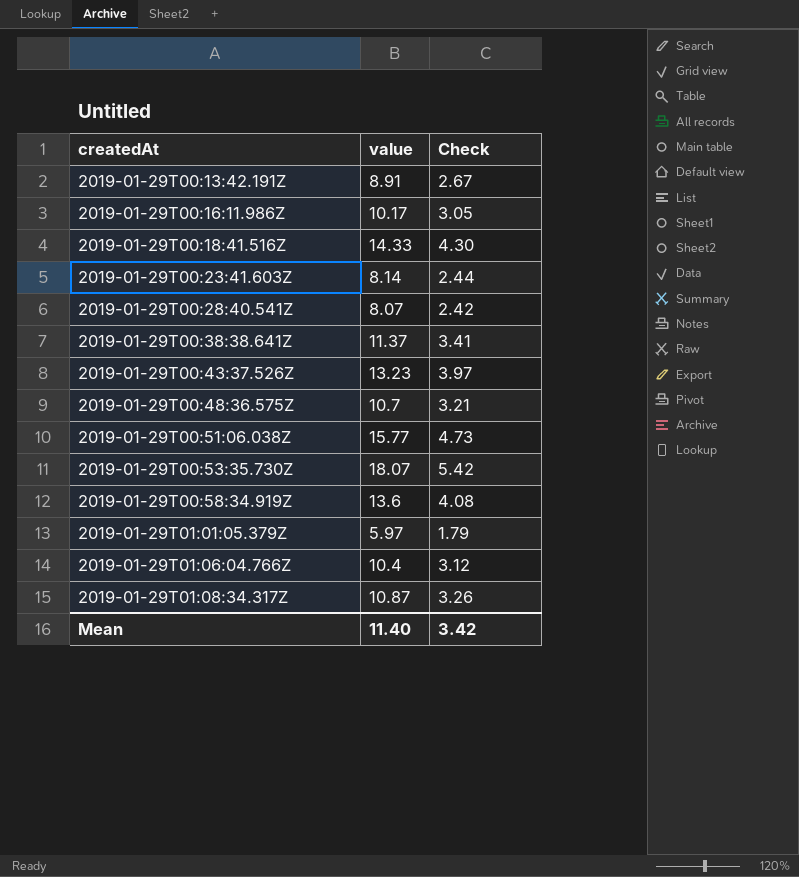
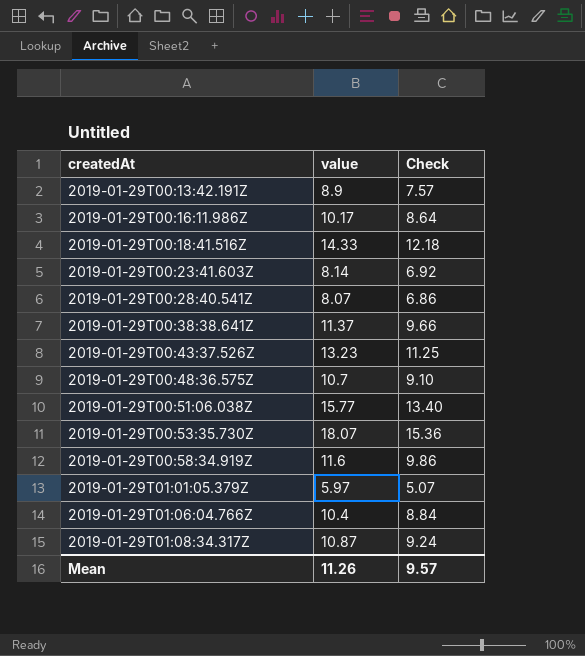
column Check | formula: [value] * 0.3 -> [value] * 0.85
2019-01-29T00:13:42.191Z | value: 8.91 -> 8.9
2019-01-29T00:58:34.919Z | value: 13.6 -> 11.6
Mean | value: 11.40 -> 11.26
Mean | Check: 3.42 -> 9.57

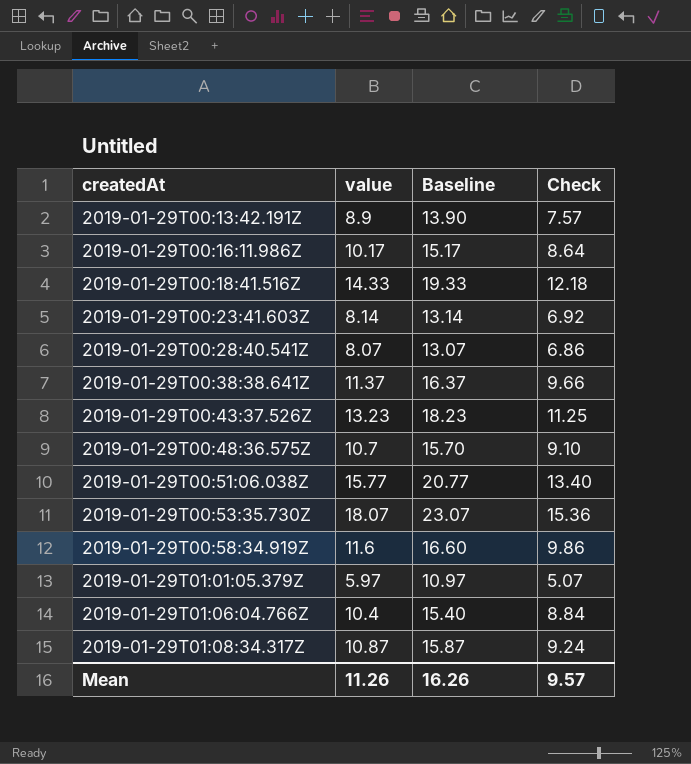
column Baseline | formula: none -> [value] + 5

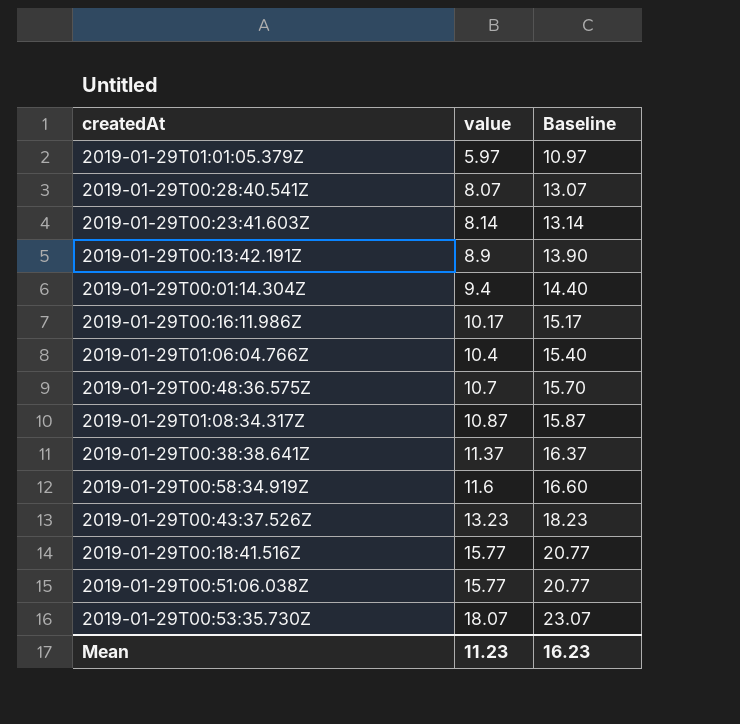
row order: createdAt ascending -> value ascending
column Check | formula: [value] * 0.85 -> none
row 2019-01-29T00:01:14.304Z: none -> 9.4 | 14.40
2019-01-29T00:18:41.516Z | value: 14.33 -> 15.77
2019-01-29T00:18:41.516Z | Baseline: 19.33 -> 20.77
Mean | value: 11.26 -> 11.23
Mean | Baseline: 16.26 -> 16.23

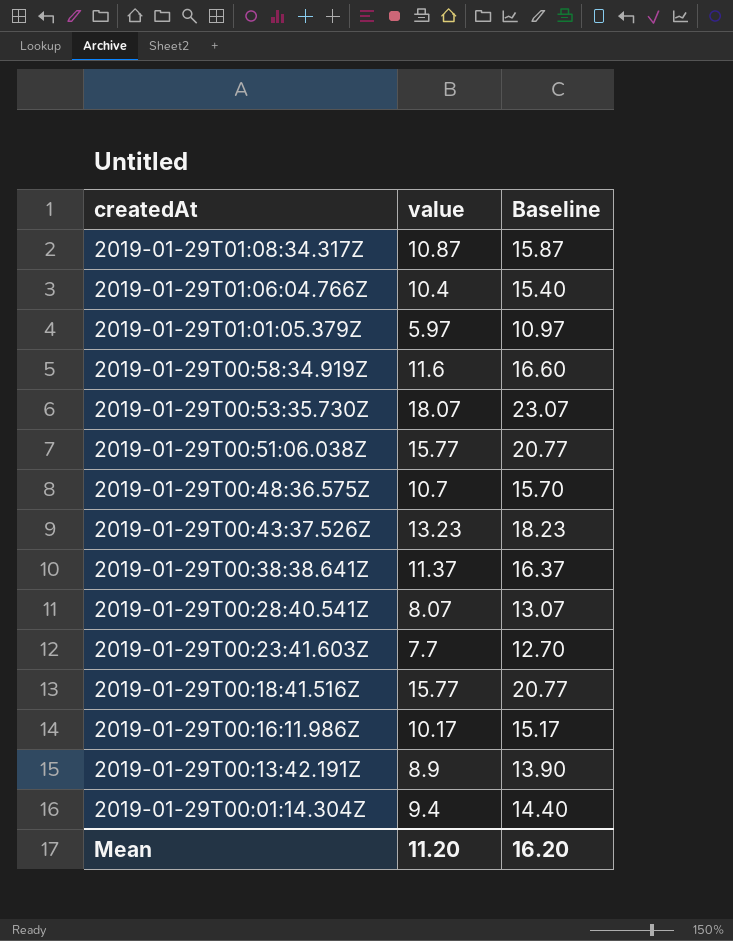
row order: value ascending -> createdAt descending
2019-01-29T00:23:41.603Z | value: 8.14 -> 7.7
2019-01-29T00:23:41.603Z | Baseline: 13.14 -> 12.70
Mean | value: 11.23 -> 11.20
Mean | Baseline: 16.23 -> 16.20

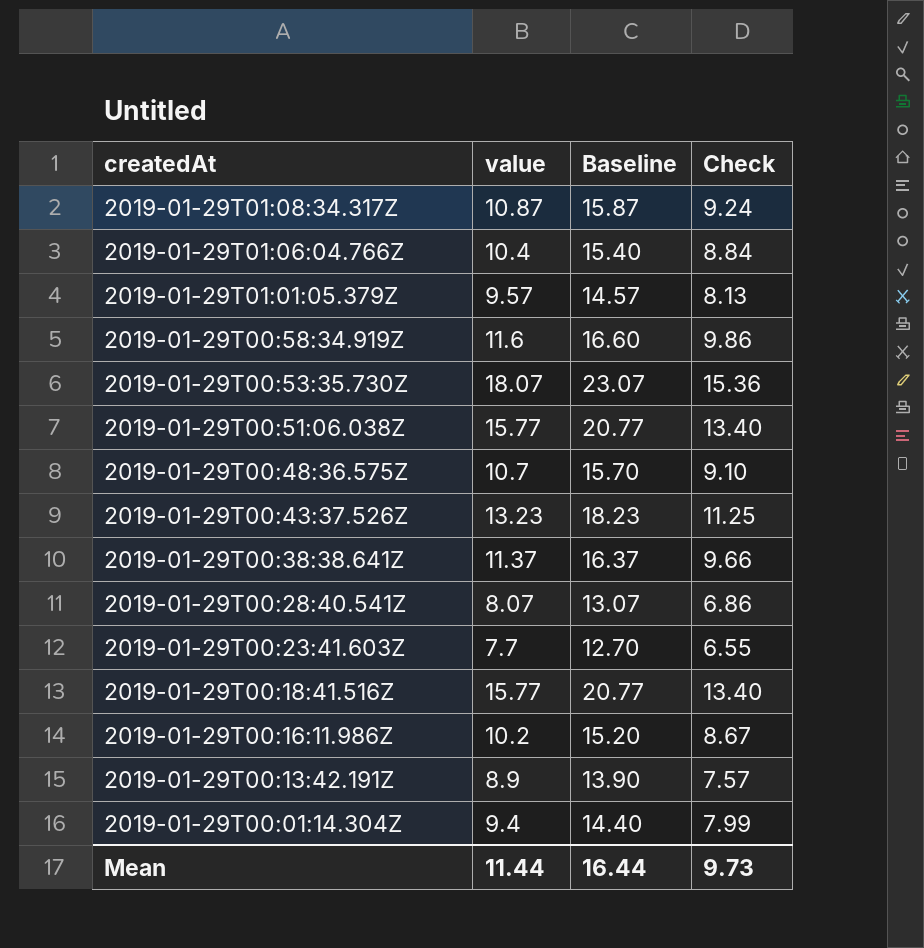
column Check | formula: none -> [value] * 0.85
2019-01-29T01:01:05.379Z | value: 5.97 -> 9.57
2019-01-29T01:01:05.379Z | Baseline: 10.97 -> 14.57
2019-01-29T00:16:11.986Z | value: 10.17 -> 10.2
2019-01-29T00:16:11.986Z | Baseline: 15.17 -> 15.20
Mean | value: 11.20 -> 11.44
Mean | Baseline: 16.20 -> 16.44

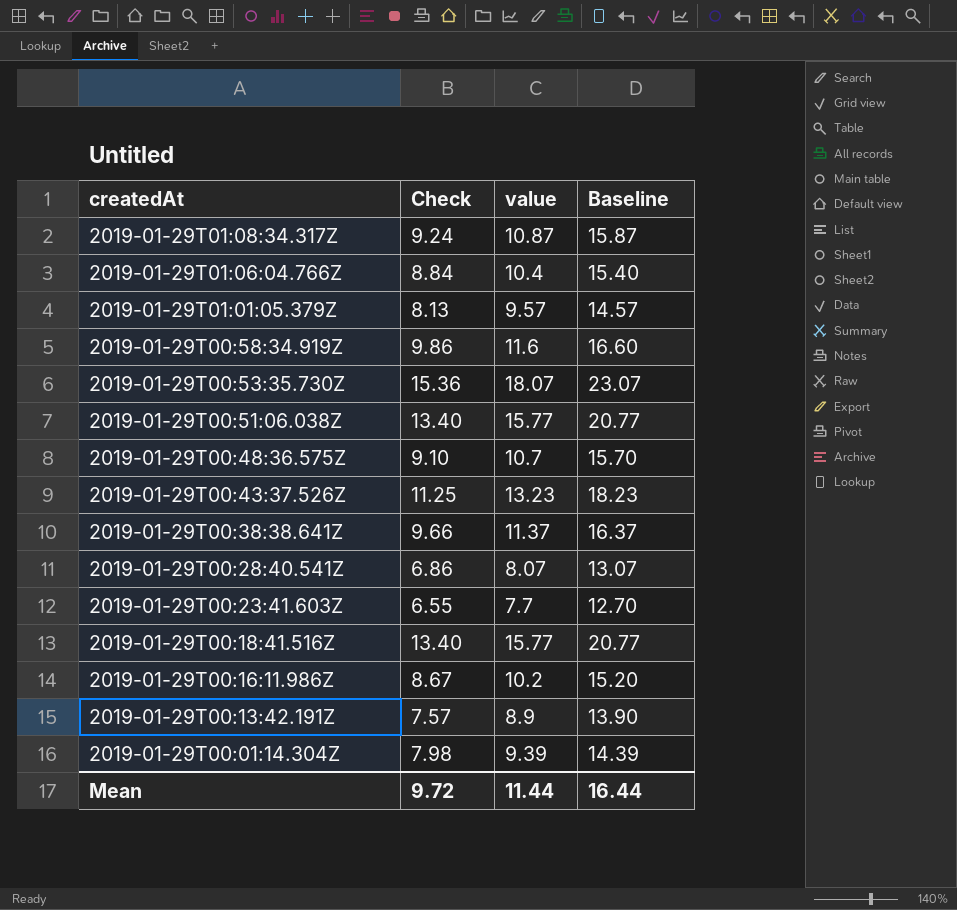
column Check | position: 4 -> 2
2019-01-29T00:01:14.304Z | Check: 7.99 -> 7.98
2019-01-29T00:01:14.304Z | value: 9.4 -> 9.39
2019-01-29T00:01:14.304Z | Baseline: 14.40 -> 14.39
Mean | Check: 9.73 -> 9.72

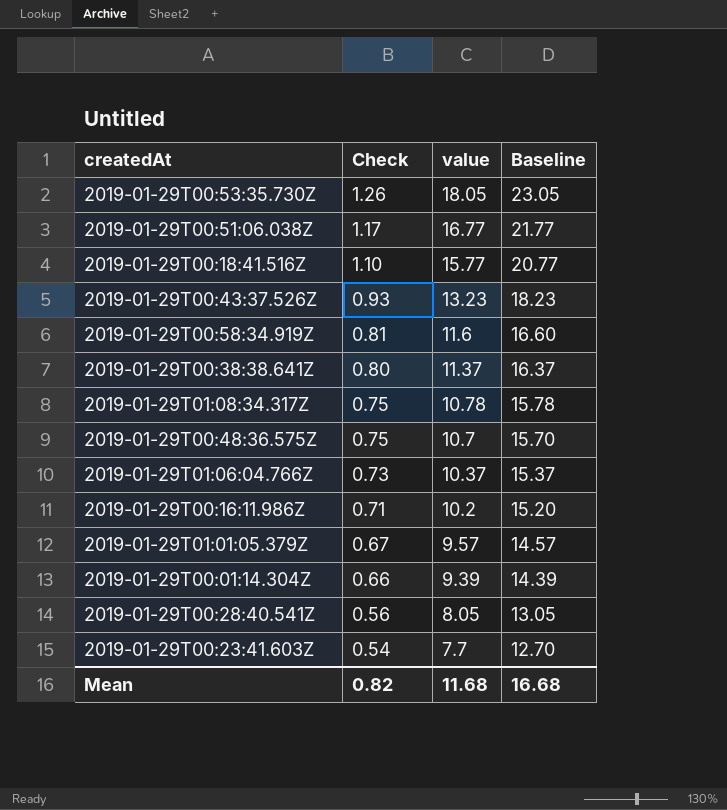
row order: createdAt descending -> Check descending
column Check | formula: [value] * 0.85 -> [value] * 0.07
row 2019-01-29T00:13:42.191Z: 7.57 | 8.9 | 13.90 -> none
2019-01-29T00:53:35.730Z | value: 18.07 -> 18.05
2019-01-29T00:53:35.730Z | Baseline: 23.07 -> 23.05
2019-01-29T00:51:06.038Z | value: 15.77 -> 16.77
2019-01-29T00:51:06.038Z | Baseline: 20.77 -> 21.77
2019-01-29T01:08:34.317Z | value: 10.87 -> 10.78
2019-01-29T01:08:34.317Z | Baseline: 15.87 -> 15.78
2019-01-29T01:06:04.766Z | value: 10.4 -> 10.37
2019-01-29T01:06:04.766Z | Baseline: 15.40 -> 15.37
2019-01-29T00:28:40.541Z | value: 8.07 -> 8.05
2019-01-29T00:28:40.541Z | Baseline: 13.07 -> 13.05
Mean | Check: 9.72 -> 0.82
Mean | value: 11.44 -> 11.68
Mean | Baseline: 16.44 -> 16.68

